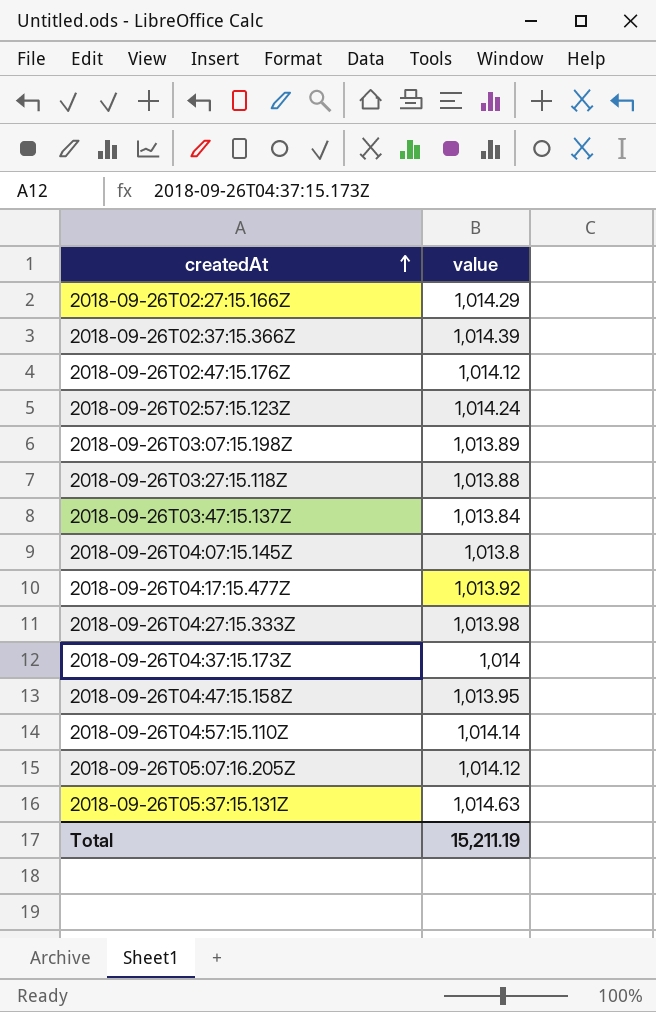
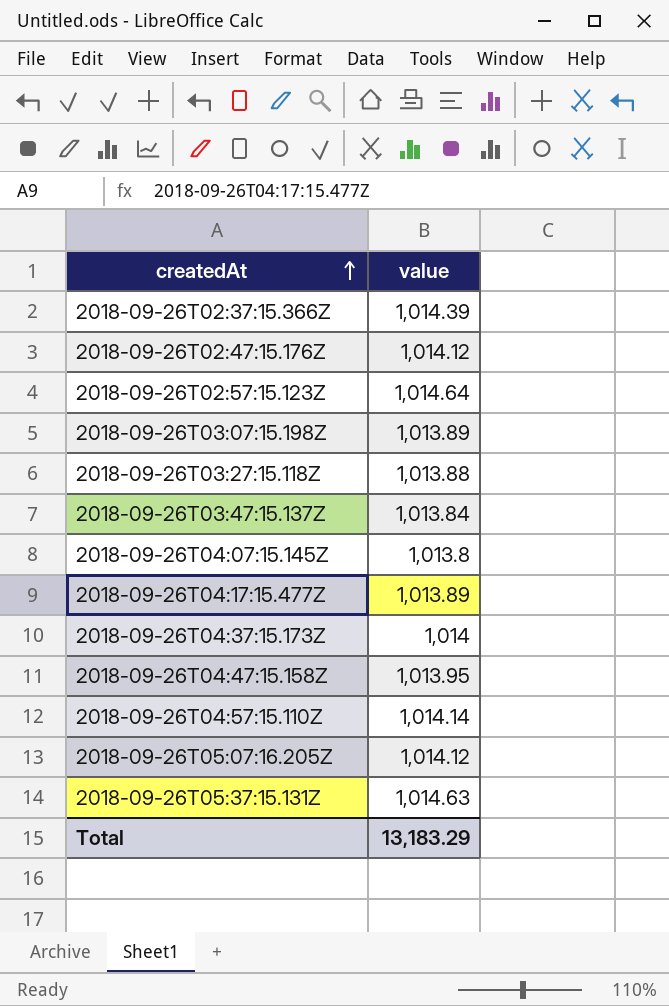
row 2018-09-26T02:27:15.166Z: 1,014.29 -> none
row 2018-09-26T04:27:15.333Z: 1,013.98 -> none
2018-09-26T02:57:15.123Z | value: 1,014.24 -> 1,014.64
2018-09-26T04:17:15.477Z | value: 1,013.92 -> 1,013.89
Total | value: 15,211.19 -> 13,183.29

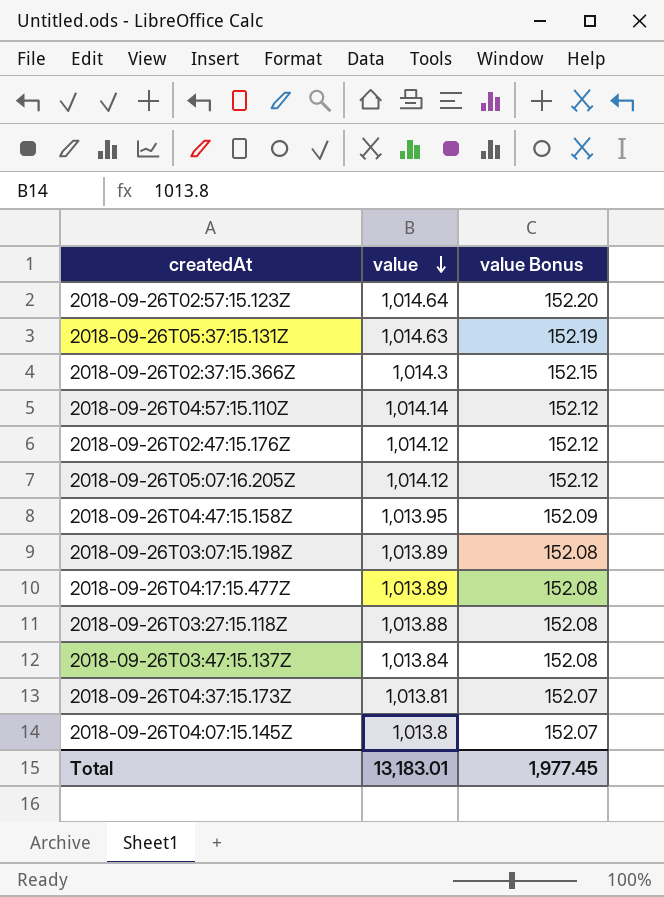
row order: createdAt ascending -> value descending
column value Bonus | formula: none -> [value] * 0.15
2018-09-26T02:37:15.366Z | value: 1,014.39 -> 1,014.3
2018-09-26T04:37:15.173Z | value: 1,014 -> 1,013.81
Total | value: 13,183.29 -> 13,183.01

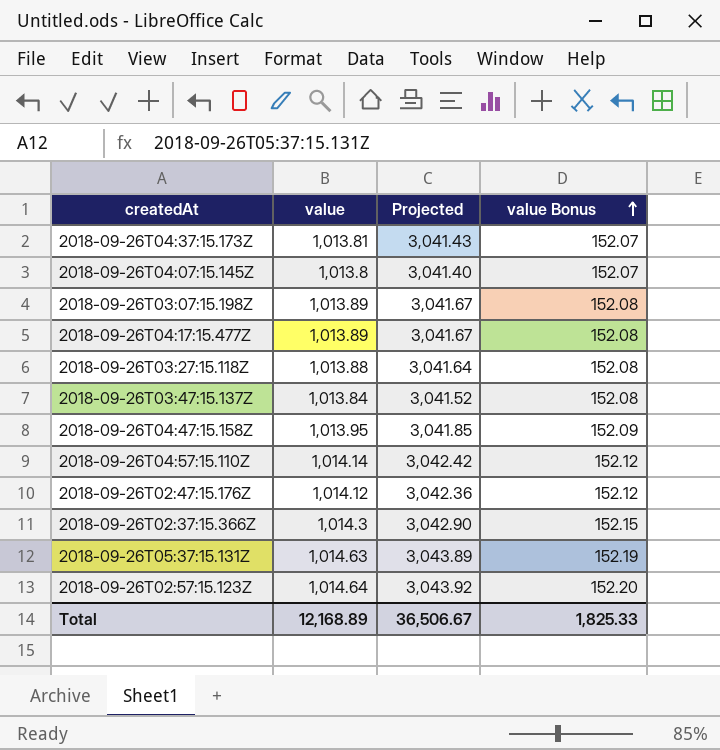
row order: value descending -> value Bonus ascending
column Projected | formula: none -> [value] * 3
row 2018-09-26T05:07:16.205Z: 1,014.12 | 152.12 -> none
Total | value: 13,183.01 -> 12,168.89
Total | value Bonus: 1,977.45 -> 1,825.33

